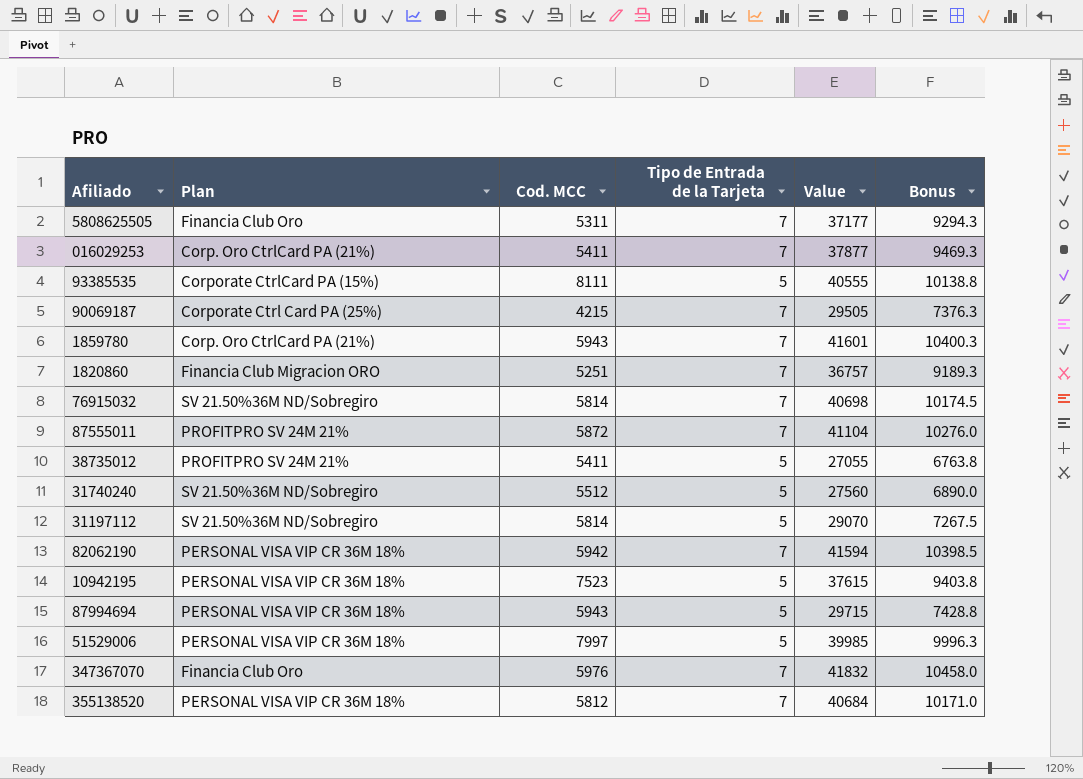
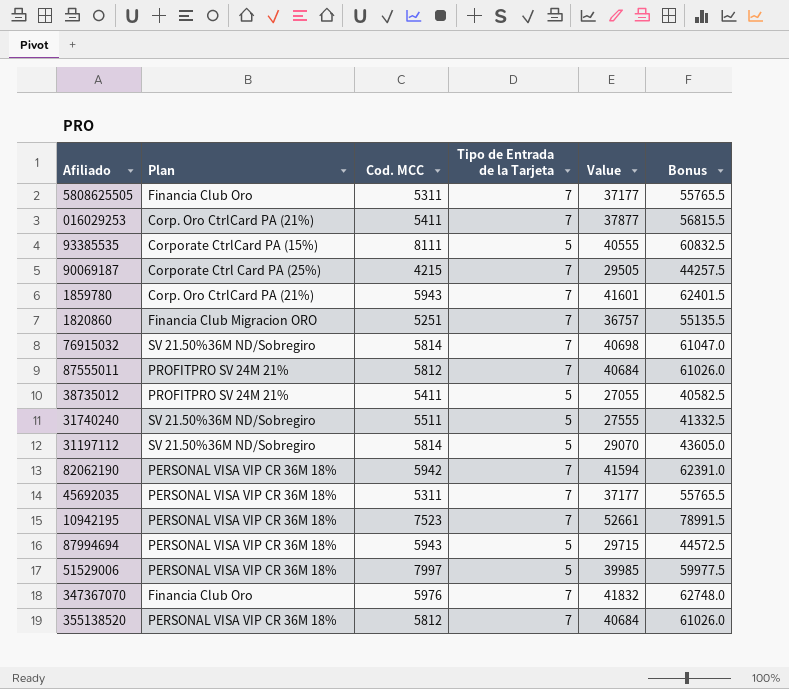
column Bonus | formula: [Value] * 0.25 -> [Value] * 1.5
87555011 | Cod. MCC: 5872 -> 5812
87555011 | Value: 41104 -> 40684
31740240 | Cod. MCC: 5512 -> 5511
31740240 | Value: 27560 -> 27555
row 45692035: none -> PERSONAL VISA VIP CR 36M 18% | 5311 | 7 | 37177 | 55765.5
10942195 | Tipo de Entrada de la Tarjeta: 5 -> 7
10942195 | Value: 37615 -> 52661

